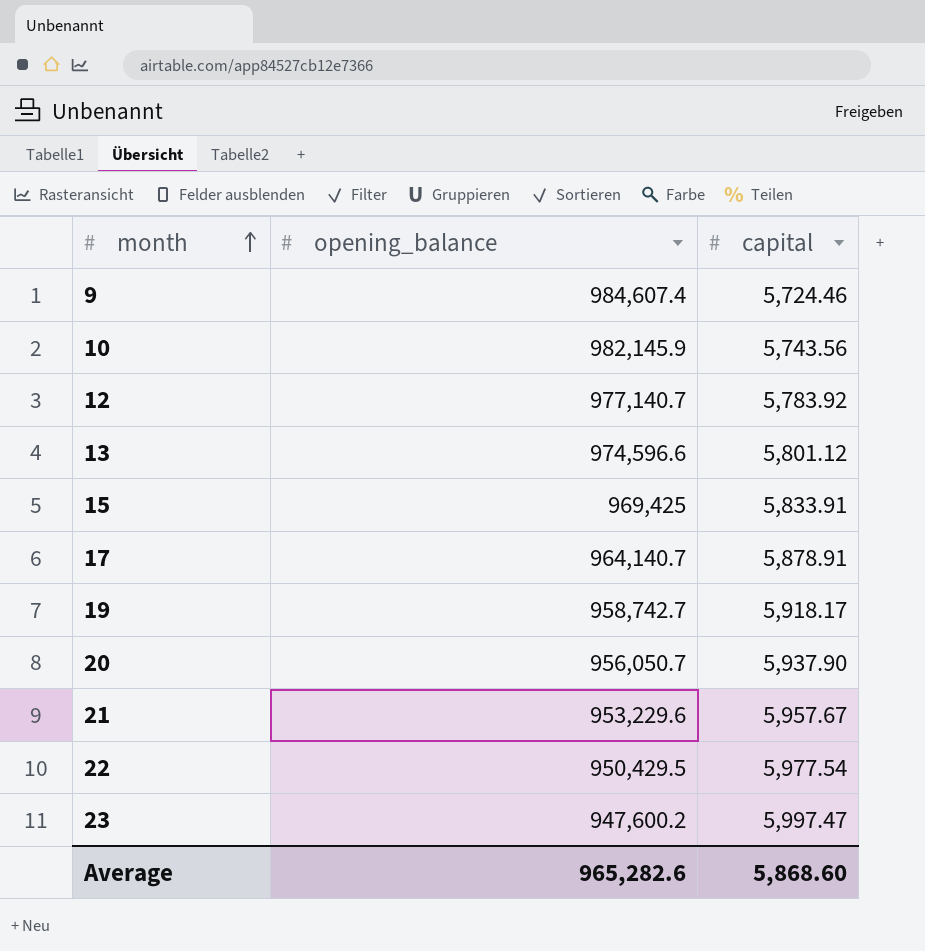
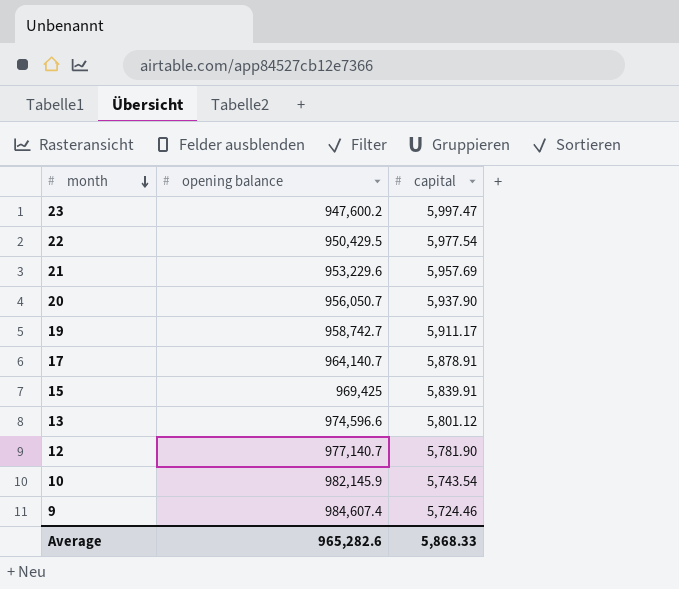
row order: month ascending -> month descending
column name: opening_balance -> opening balance
21 | capital: 5,957.67 -> 5,957.69
19 | capital: 5,918.17 -> 5,911.17
15 | capital: 5,833.91 -> 5,839.91
12 | capital: 5,783.92 -> 5,781.90
10 | capital: 5,743.56 -> 5,743.54
Average | capital: 5,868.60 -> 5,868.33

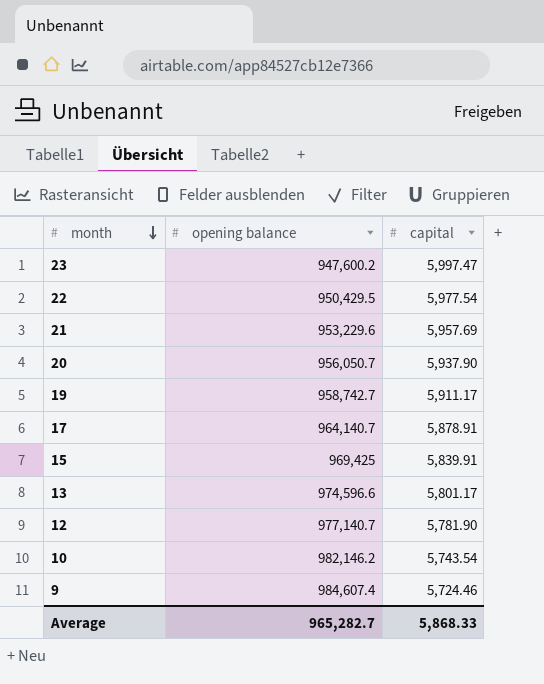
13 | capital: 5,801.12 -> 5,801.17
10 | opening balance: 982,145.9 -> 982,146.2
Average | opening balance: 965,282.6 -> 965,282.7

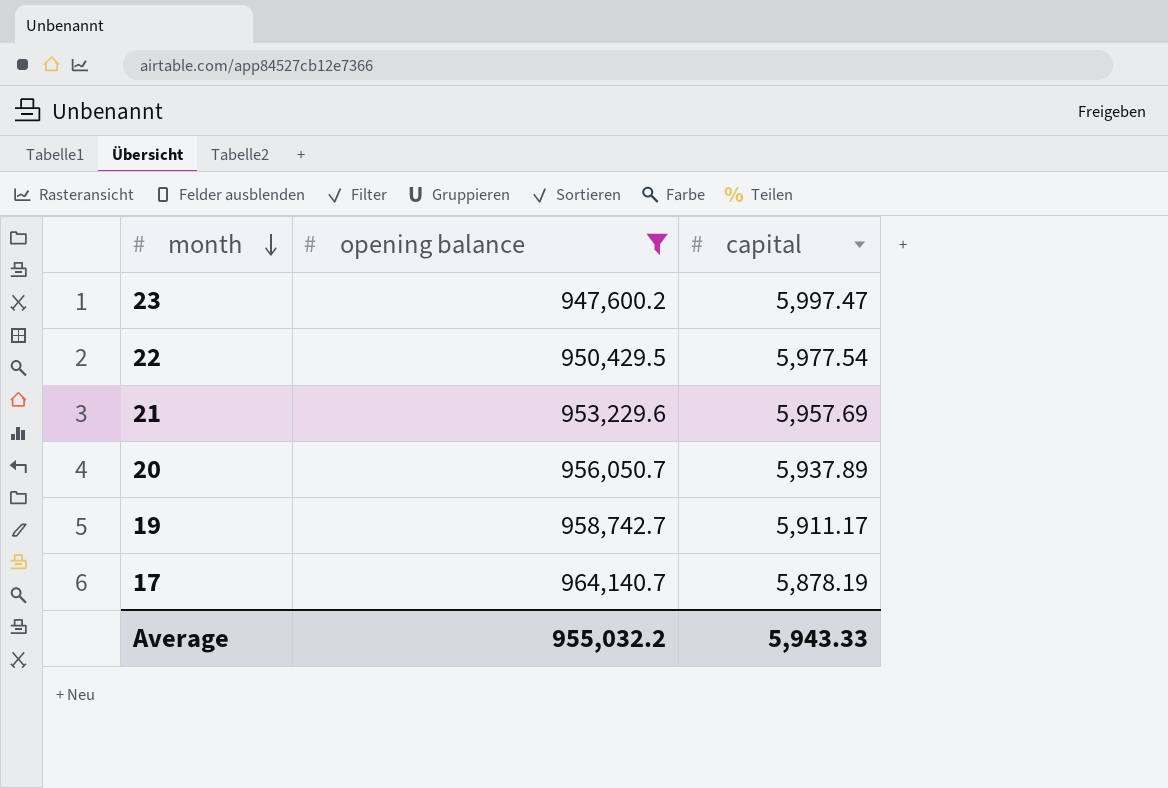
filter: none -> opening balance <= 964,140.7
20 | capital: 5,937.90 -> 5,937.89
17 | capital: 5,878.91 -> 5,878.19
Average | opening balance: 965,282.7 -> 955,032.2
Average | capital: 5,868.33 -> 5,943.33

